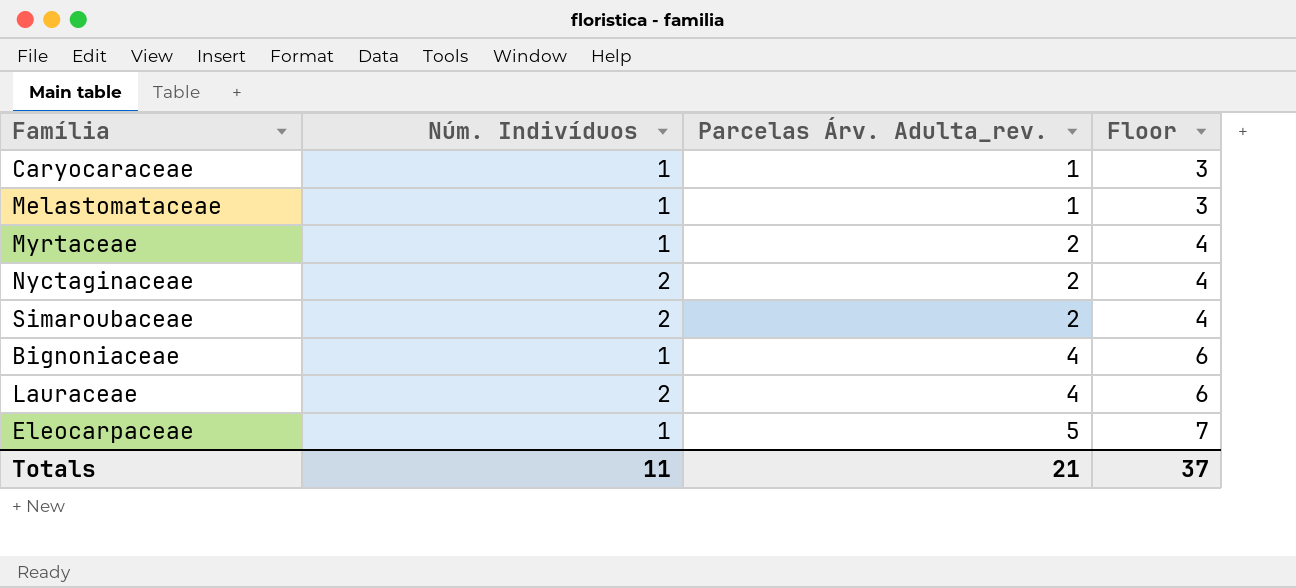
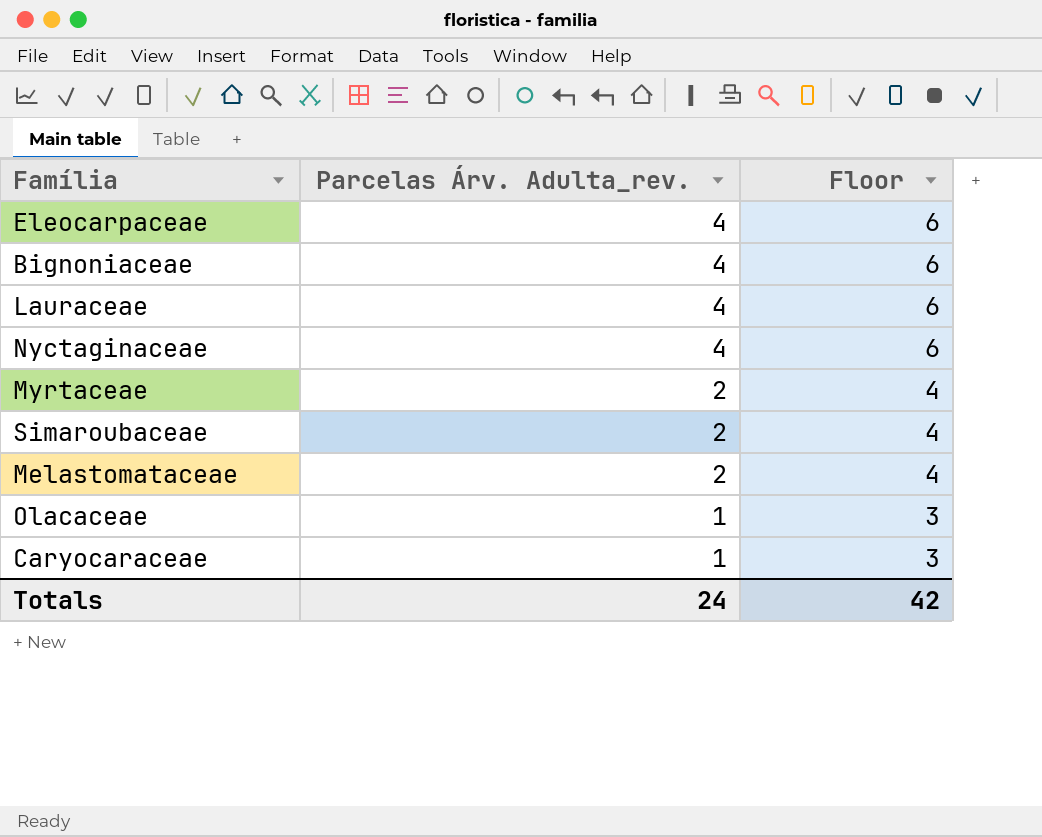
row order: Parcelas Árv. Adulta_rev. ascending -> Parcelas Árv. Adulta_rev. descending
column Núm. Indivíduos | position: 2 -> none
Eleocarpaceae | Parcelas Árv. Adulta_rev.: 5 -> 4
Eleocarpaceae | Floor: 7 -> 6
Nyctaginaceae | Parcelas Árv. Adulta_rev.: 2 -> 4
Nyctaginaceae | Floor: 4 -> 6
Melastomataceae | Parcelas Árv. Adulta_rev.: 1 -> 2
Melastomataceae | Floor: 3 -> 4
row Olacaceae: none -> 1 | 3
Totals | Parcelas Árv. Adulta_rev.: 21 -> 24
Totals | Floor: 37 -> 42

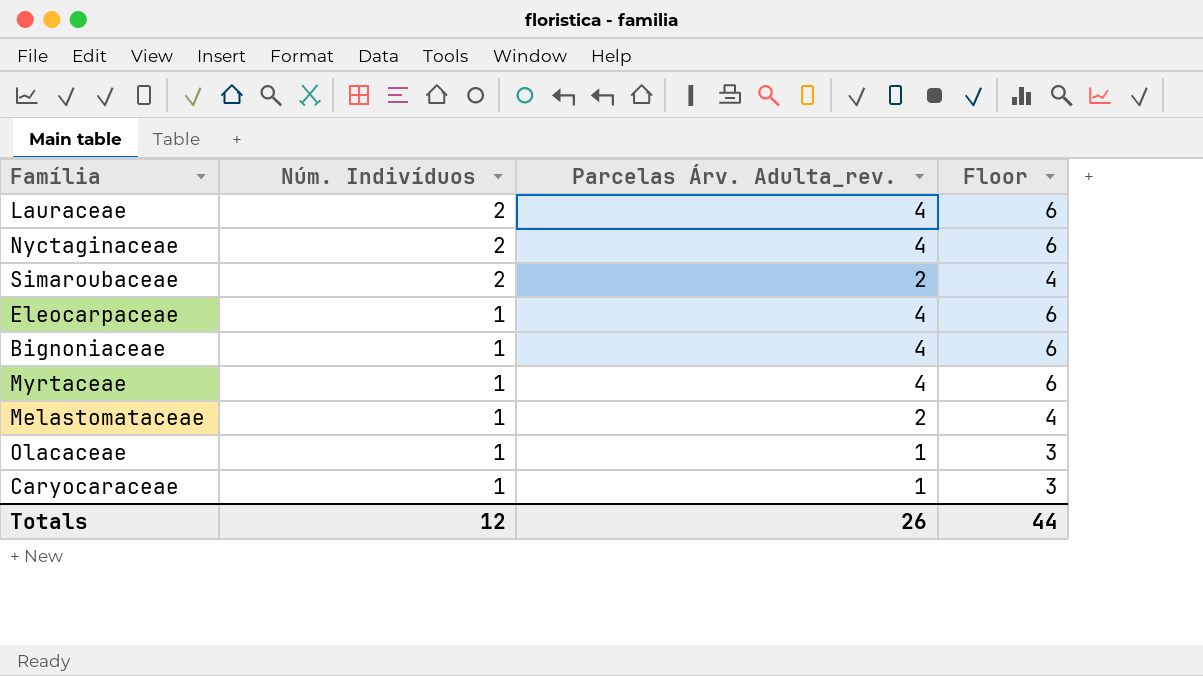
row order: Parcelas Árv. Adulta_rev. descending -> Núm. Indivíduos descending
column Núm. Indivíduos | position: none -> 2
Myrtaceae | Parcelas Árv. Adulta_rev.: 2 -> 4
Myrtaceae | Floor: 4 -> 6
Totals | Parcelas Árv. Adulta_rev.: 24 -> 26
Totals | Floor: 42 -> 44

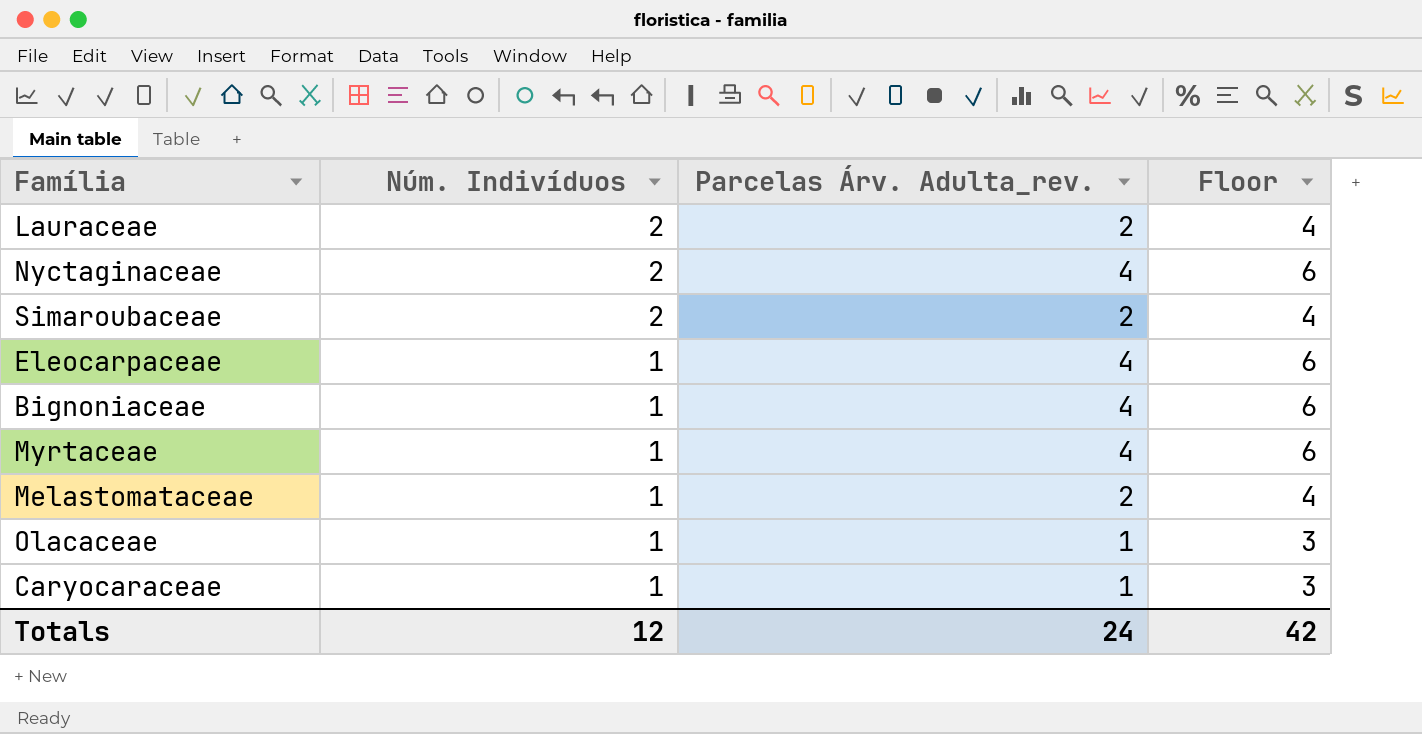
Lauraceae | Parcelas Árv. Adulta_rev.: 4 -> 2
Lauraceae | Floor: 6 -> 4
Totals | Parcelas Árv. Adulta_rev.: 26 -> 24
Totals | Floor: 44 -> 42

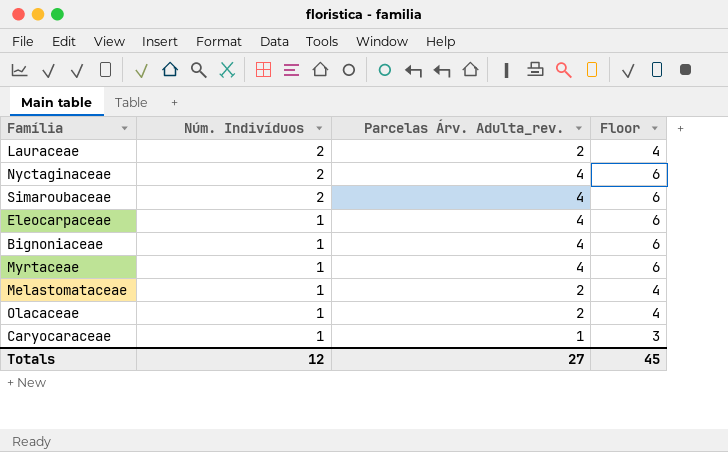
Simaroubaceae | Parcelas Árv. Adulta_rev.: 2 -> 4
Simaroubaceae | Floor: 4 -> 6
Olacaceae | Parcelas Árv. Adulta_rev.: 1 -> 2
Olacaceae | Floor: 3 -> 4
Totals | Parcelas Árv. Adulta_rev.: 24 -> 27
Totals | Floor: 42 -> 45

